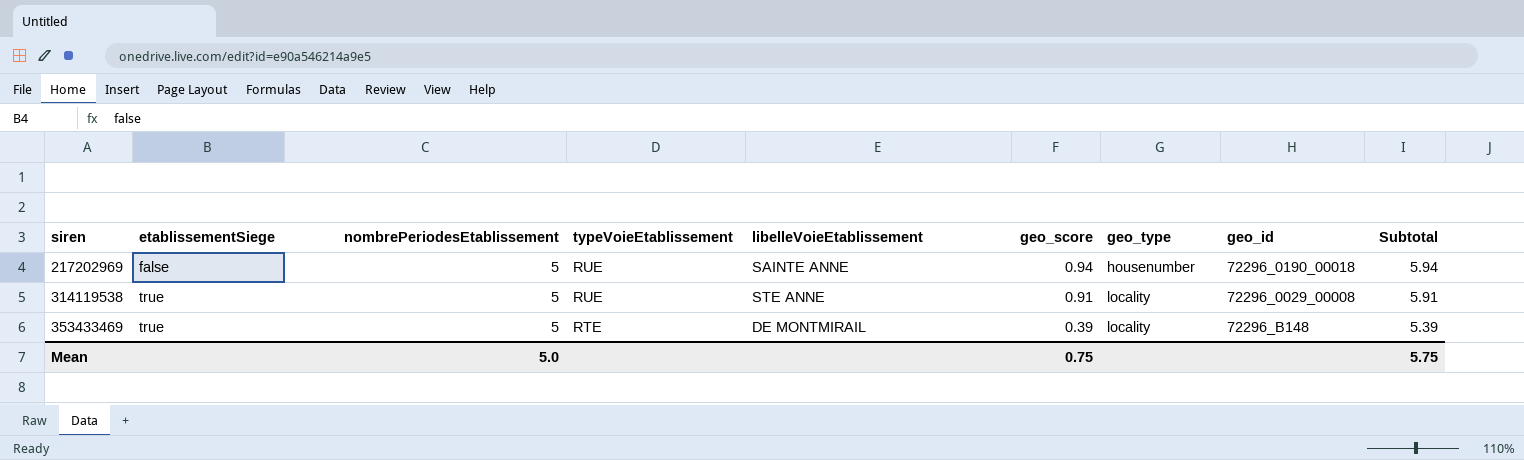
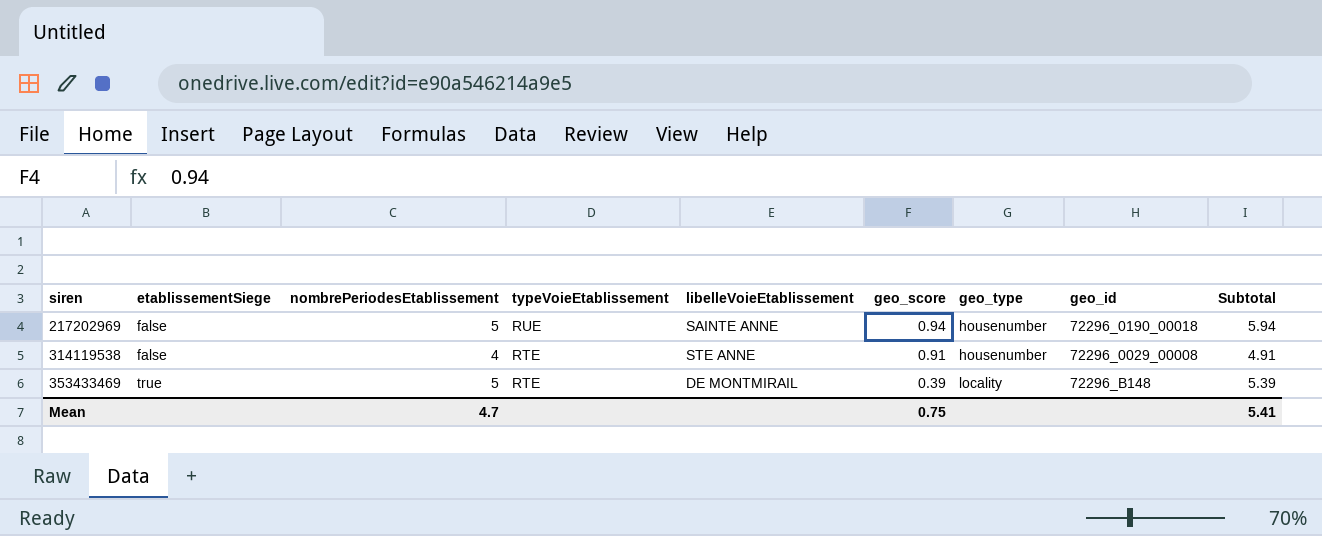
314119538 | etablissementSiege: true -> false
314119538 | nombrePeriodesEtablissement: 5 -> 4
314119538 | typeVoieEtablissement: RUE -> RTE
314119538 | geo_type: locality -> housenumber
314119538 | Subtotal: 5.91 -> 4.91
Mean | nombrePeriodesEtablissement: 5.0 -> 4.7
Mean | Subtotal: 5.75 -> 5.41

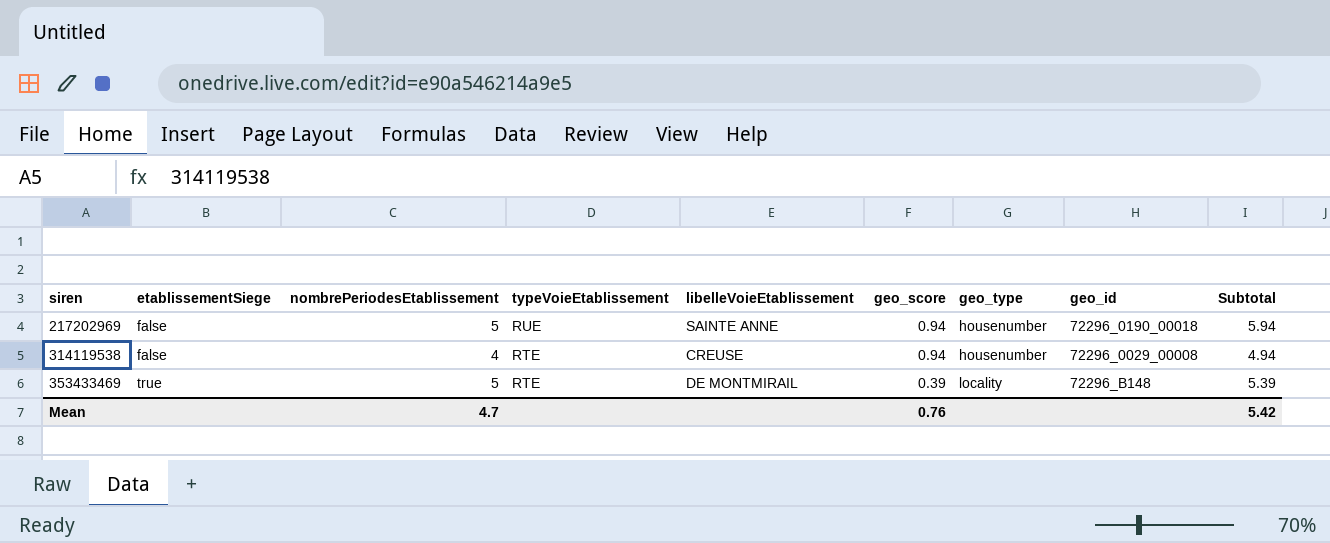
314119538 | libelleVoieEtablissement: STE ANNE -> CREUSE
314119538 | geo_score: 0.91 -> 0.94
314119538 | Subtotal: 4.91 -> 4.94
Mean | geo_score: 0.75 -> 0.76
Mean | Subtotal: 5.41 -> 5.42

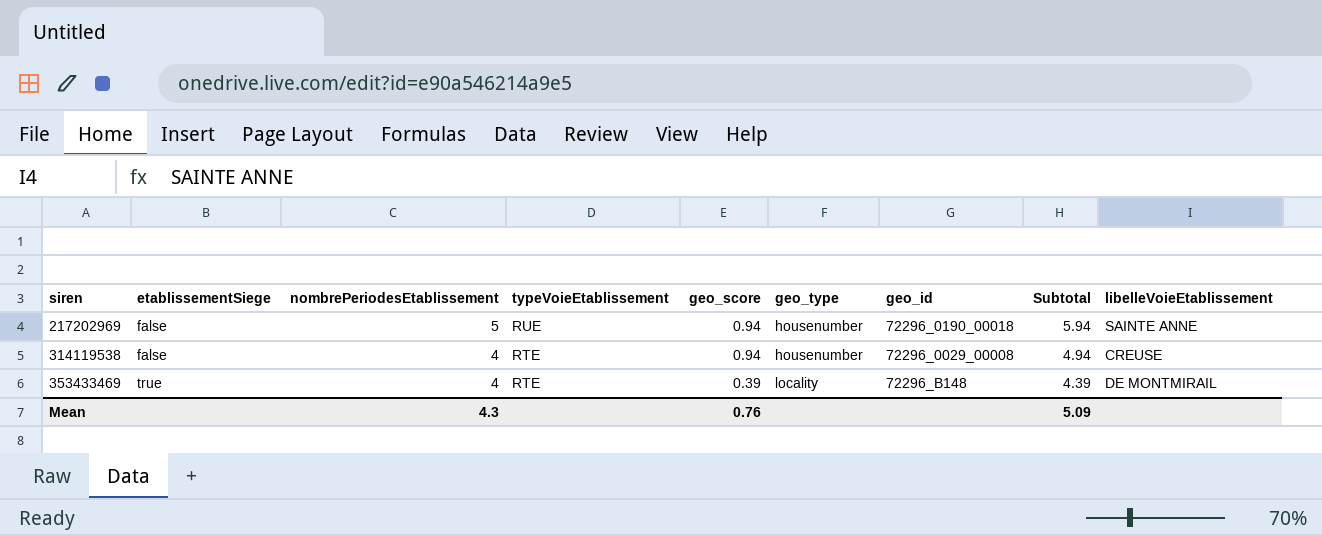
column libelleVoieEtablissement | position: 5 -> 9
353433469 | nombrePeriodesEtablissement: 5 -> 4
353433469 | Subtotal: 5.39 -> 4.39
Mean | nombrePeriodesEtablissement: 4.7 -> 4.3
Mean | Subtotal: 5.42 -> 5.09

